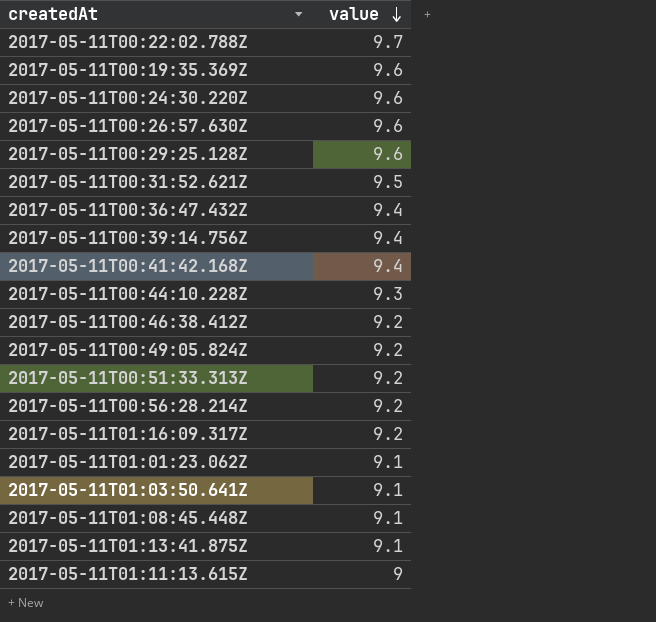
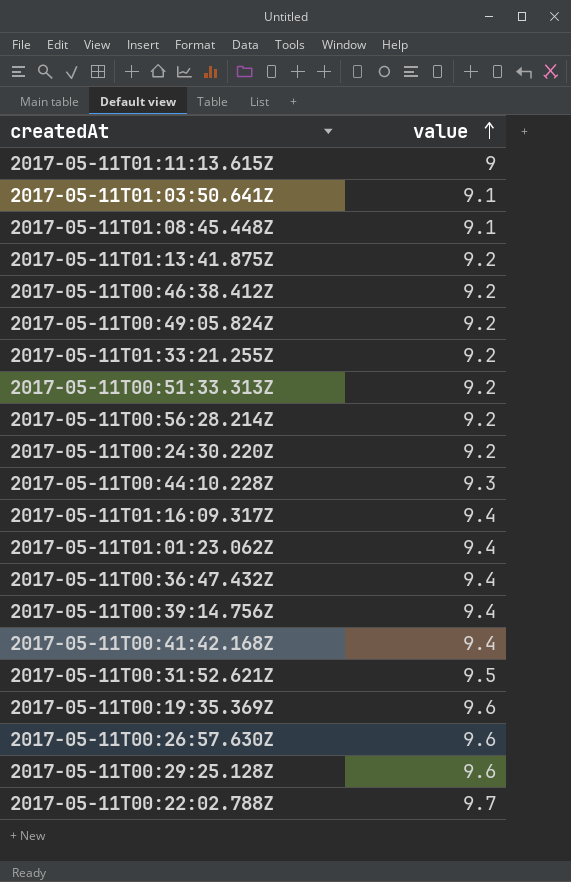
row order: value descending -> value ascending
2017-05-11T01:13:41.875Z | value: 9.1 -> 9.2
row 2017-05-11T01:33:21.255Z: none -> 9.2
2017-05-11T00:24:30.220Z | value: 9.6 -> 9.2
2017-05-11T01:16:09.317Z | value: 9.2 -> 9.4
2017-05-11T01:01:23.062Z | value: 9.1 -> 9.4

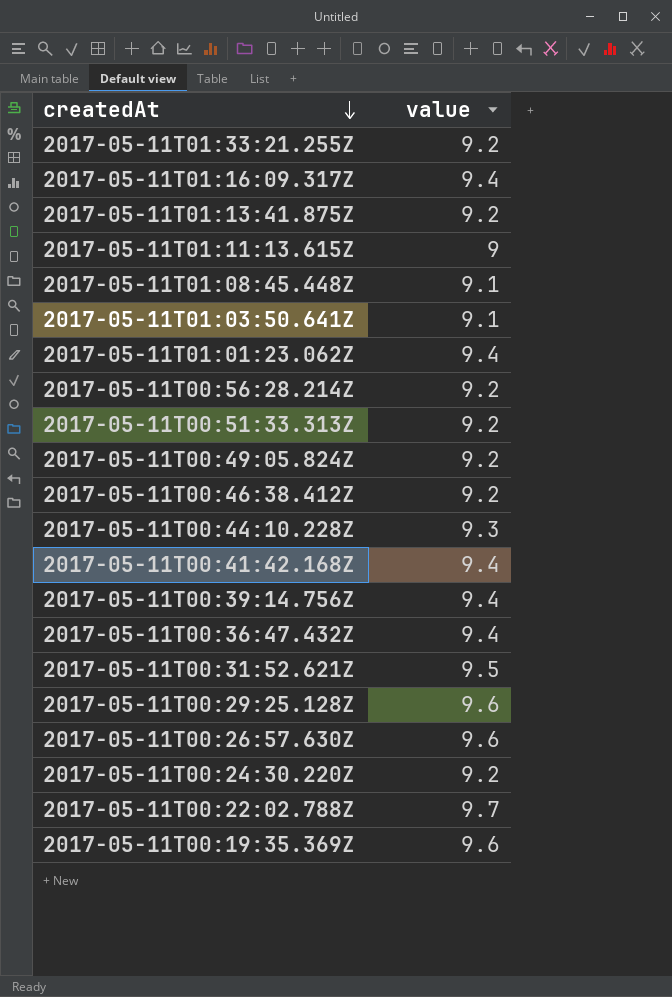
row order: value ascending -> createdAt descending

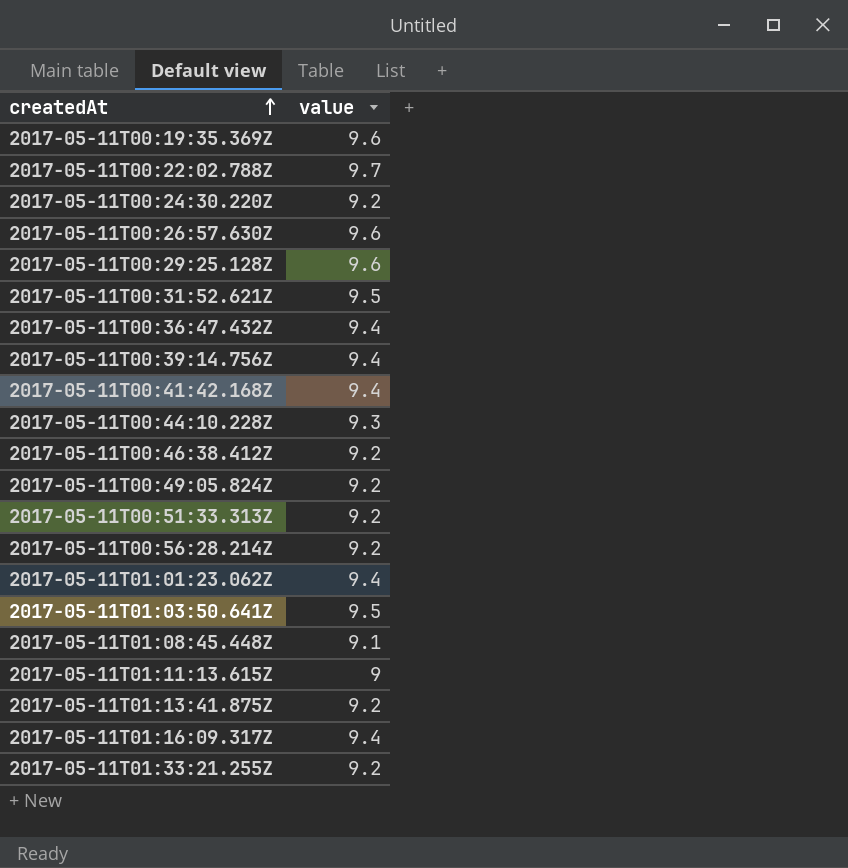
row order: createdAt descending -> createdAt ascending
2017-05-11T01:03:50.641Z | value: 9.1 -> 9.5

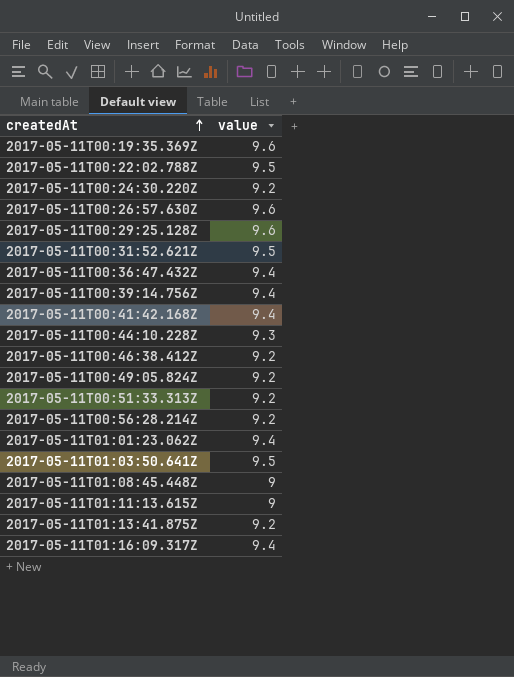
row 2017-05-11T01:33:21.255Z: 9.2 -> none
2017-05-11T00:22:02.788Z | value: 9.7 -> 9.5
2017-05-11T01:08:45.448Z | value: 9.1 -> 9

